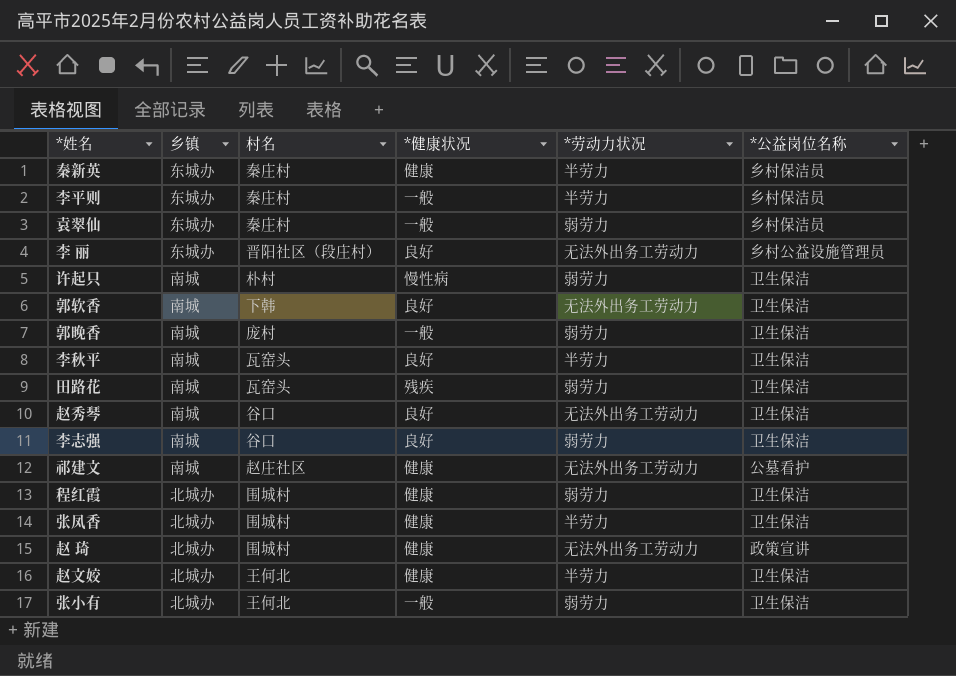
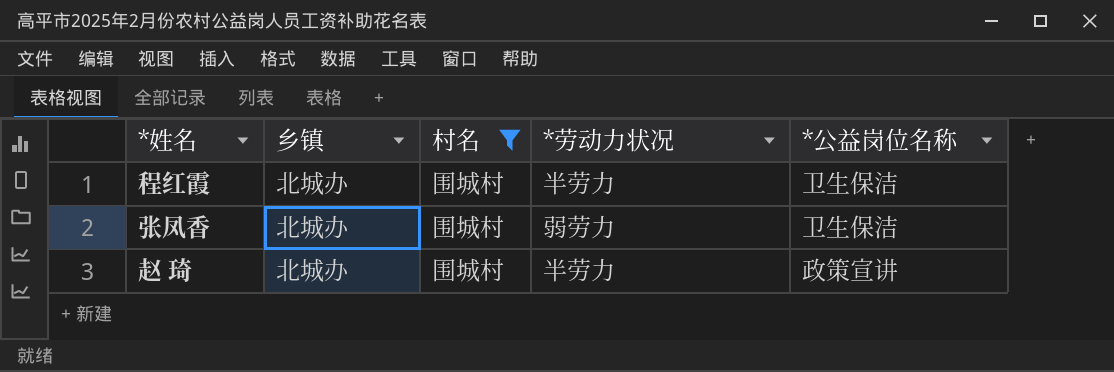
filter: none -> 村名 = 围城村
column *健康状况 | position: 4 -> none
程红霞 | *劳动力状况: 弱劳力 -> 半劳力
张凤香 | *劳动力状况: 半劳力 -> 弱劳力
赵 琦 | *劳动力状况: 无法外出务工劳动力 -> 半劳力

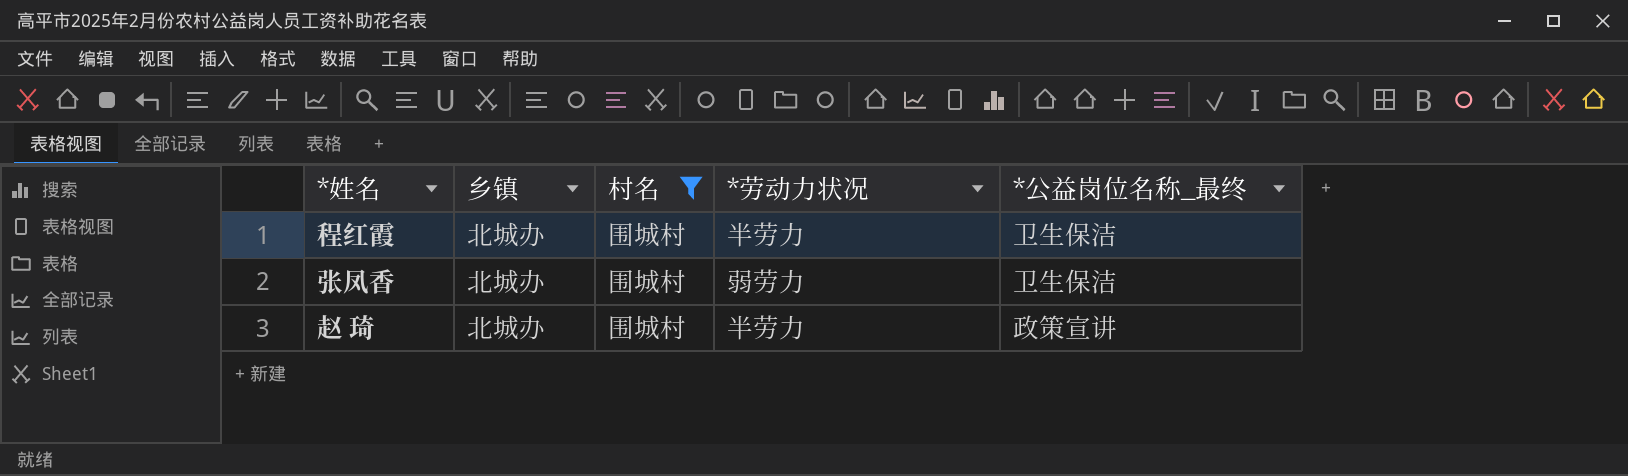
column name: *公益岗位名称 -> *公益岗位名称_最终

